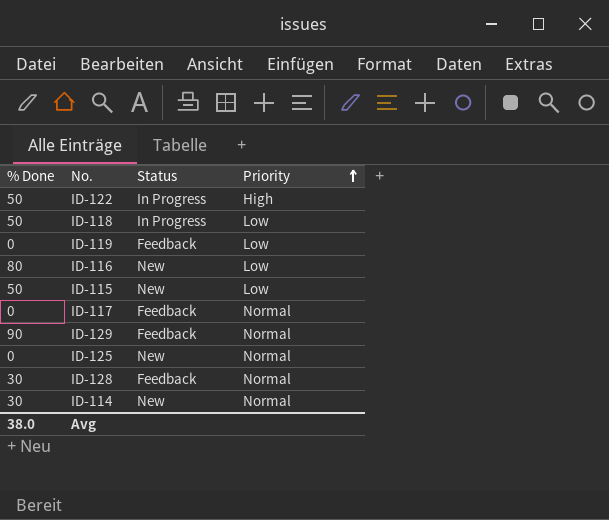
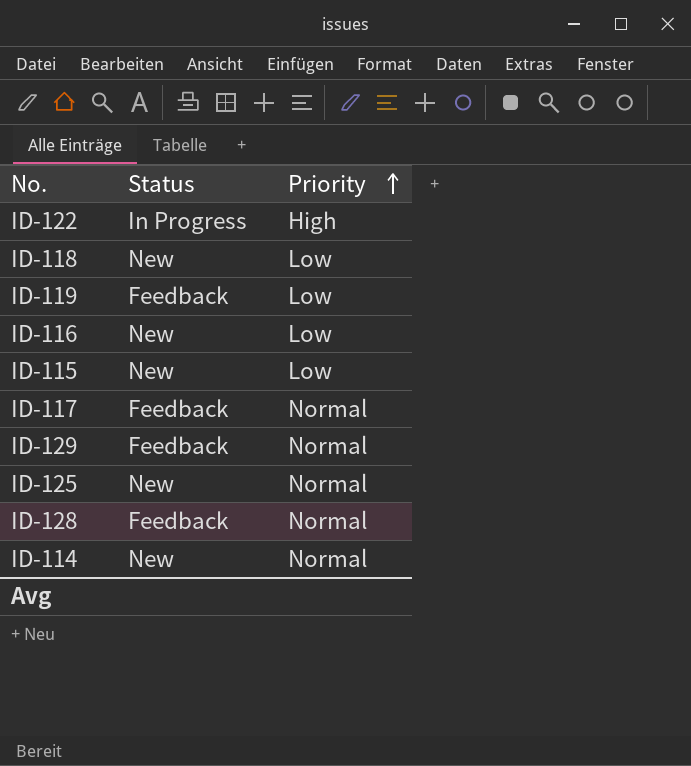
column % Done | position: 1 -> none
ID-118 | Status: In Progress -> New

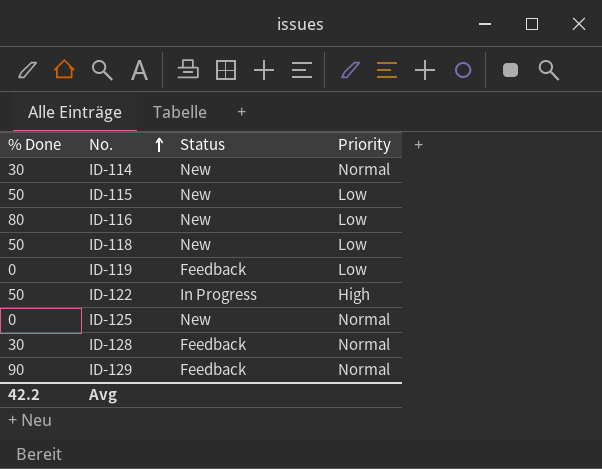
row order: Priority ascending -> No. ascending
column % Done | position: none -> 1
row ID-117: Feedback | Normal -> none

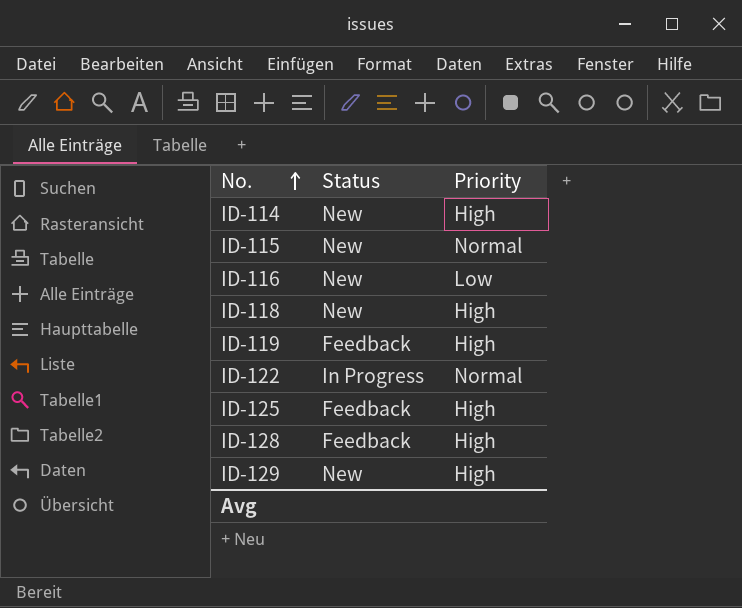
column % Done | position: 1 -> none
ID-114 | Priority: Normal -> High
ID-115 | Priority: Low -> Normal
ID-118 | Priority: Low -> High
ID-119 | Priority: Low -> High
ID-122 | Priority: High -> Normal
ID-125 | Status: New -> Feedback
ID-125 | Priority: Normal -> High
ID-128 | Priority: Normal -> High
ID-129 | Status: Feedback -> New
ID-129 | Priority: Normal -> High

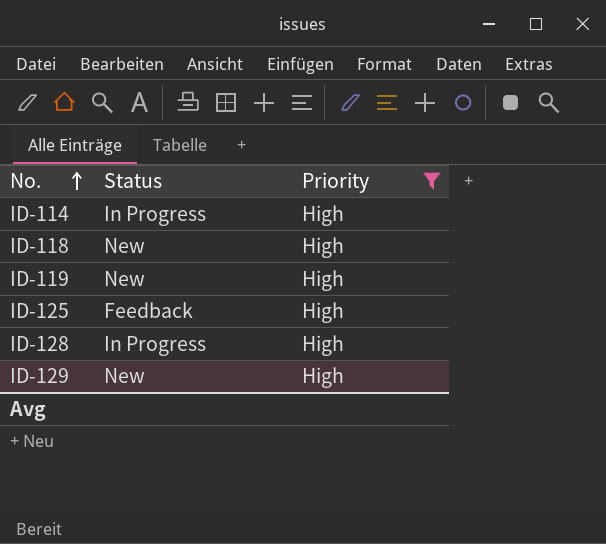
filter: none -> Priority = High
ID-114 | Status: New -> In Progress
ID-119 | Status: Feedback -> New
ID-128 | Status: Feedback -> In Progress

